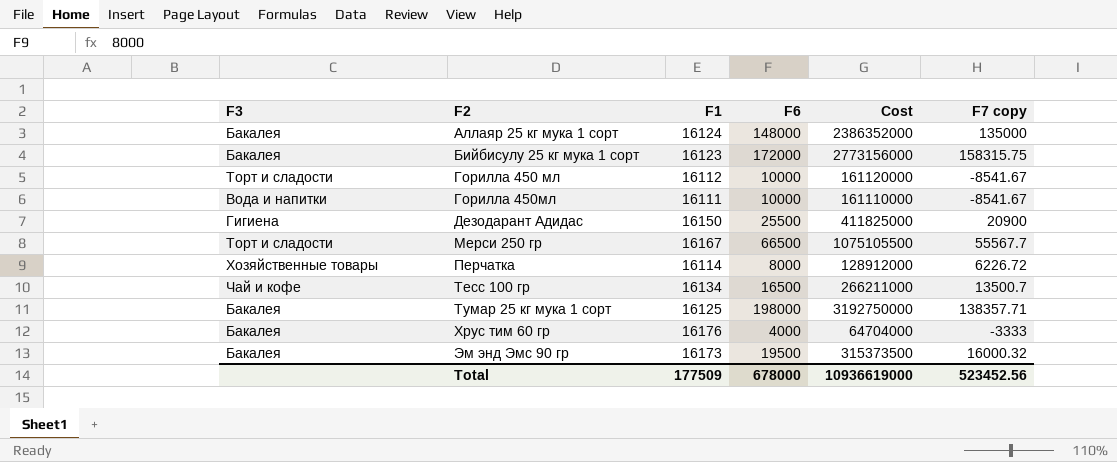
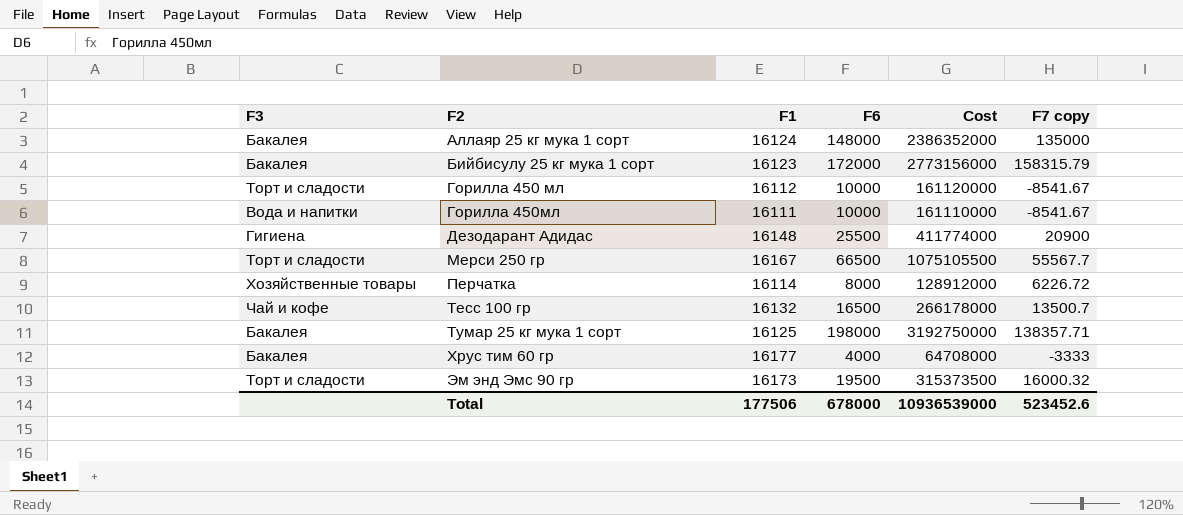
Бийбисулу 25 кг мука 1 сорт | F7 copy: 158315.75 -> 158315.79
Дезодарант Адидас | F1: 16150 -> 16148
Дезодарант Адидас | Cost: 411825000 -> 411774000
Тесс 100 гр | F1: 16134 -> 16132
Тесс 100 гр | Cost: 266211000 -> 266178000
Хрус тим 60 гр | F1: 16176 -> 16177
Хрус тим 60 гр | Cost: 64704000 -> 64708000
Эм энд Эмс 90 гр | F3: Бакалея -> Торт и сладости
Total | F1: 177509 -> 177506
Total | Cost: 10936619000 -> 10936539000
Total | F7 copy: 523452.56 -> 523452.6

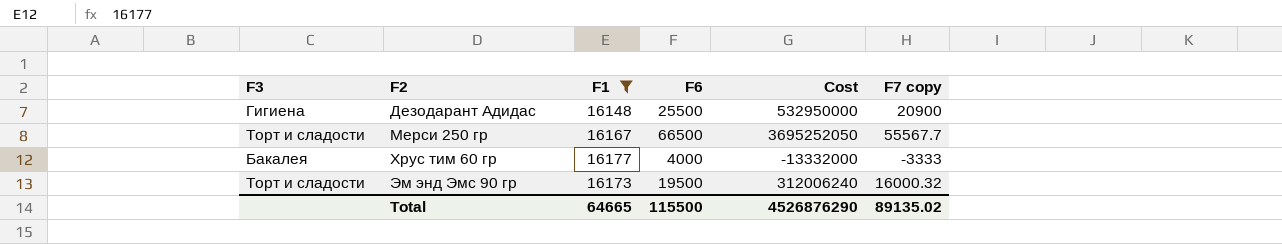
filter: none -> F1 >= 16148
column Cost | formula: [F1] * [F6] -> [F6] * [F7 copy]
Total | F1: 177506 -> 64665
Total | F6: 678000 -> 115500
Total | Cost: 10936539000 -> 4526876290
Total | F7 copy: 523452.6 -> 89135.02

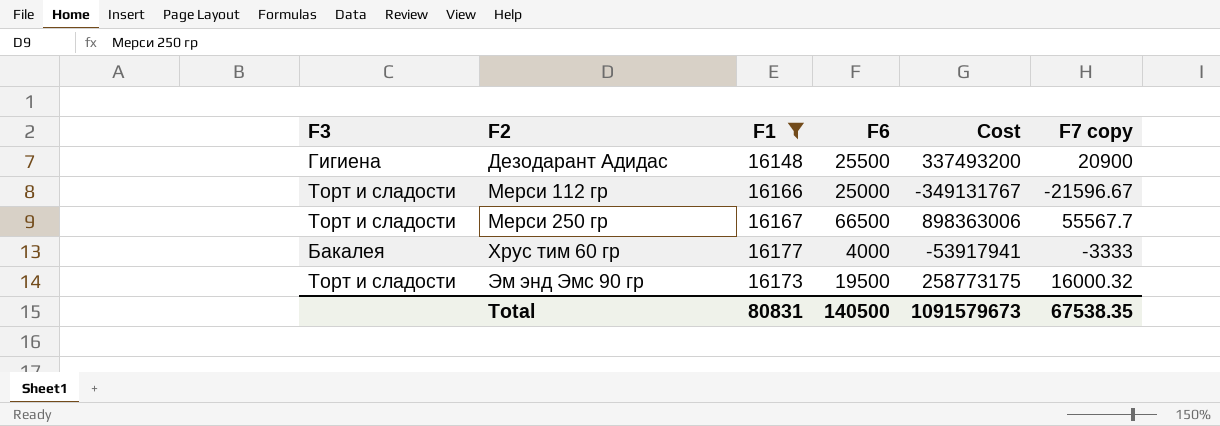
column Cost | formula: [F6] * [F7 copy] -> [F1] * [F7 copy]
row Мерси 112 гр: none -> Торт и сладости | 16166 | 25000 | -349131767 | -21596.67
Total | F1: 64665 -> 80831
Total | F6: 115500 -> 140500
Total | Cost: 4526876290 -> 1091579673
Total | F7 copy: 89135.02 -> 67538.35

